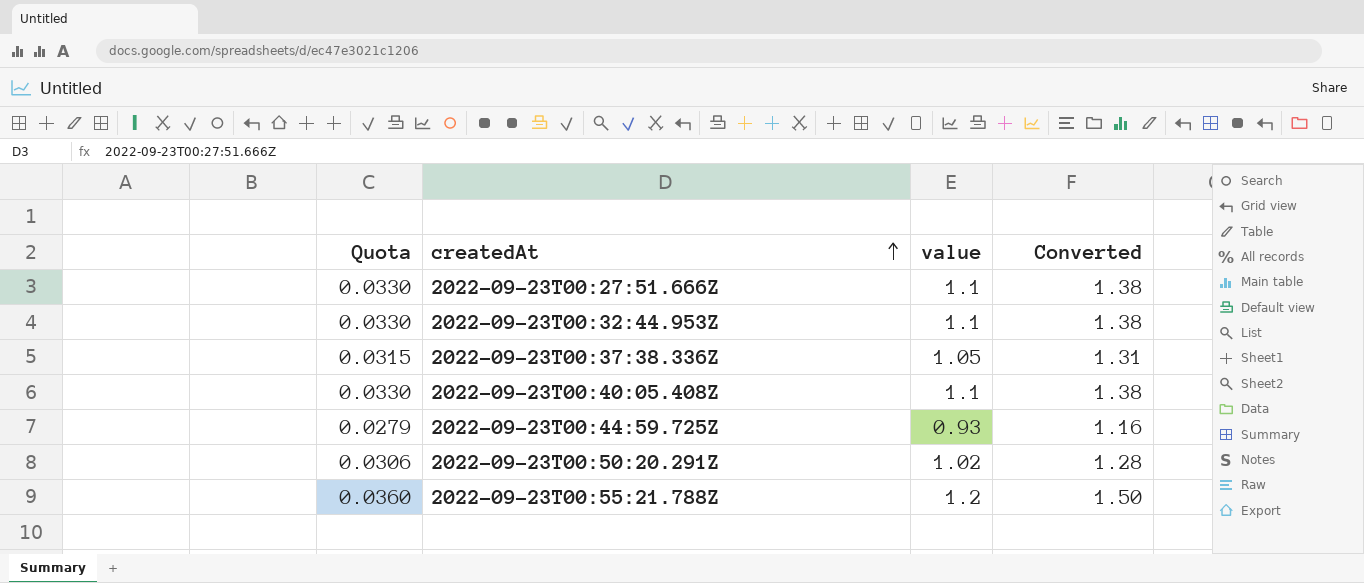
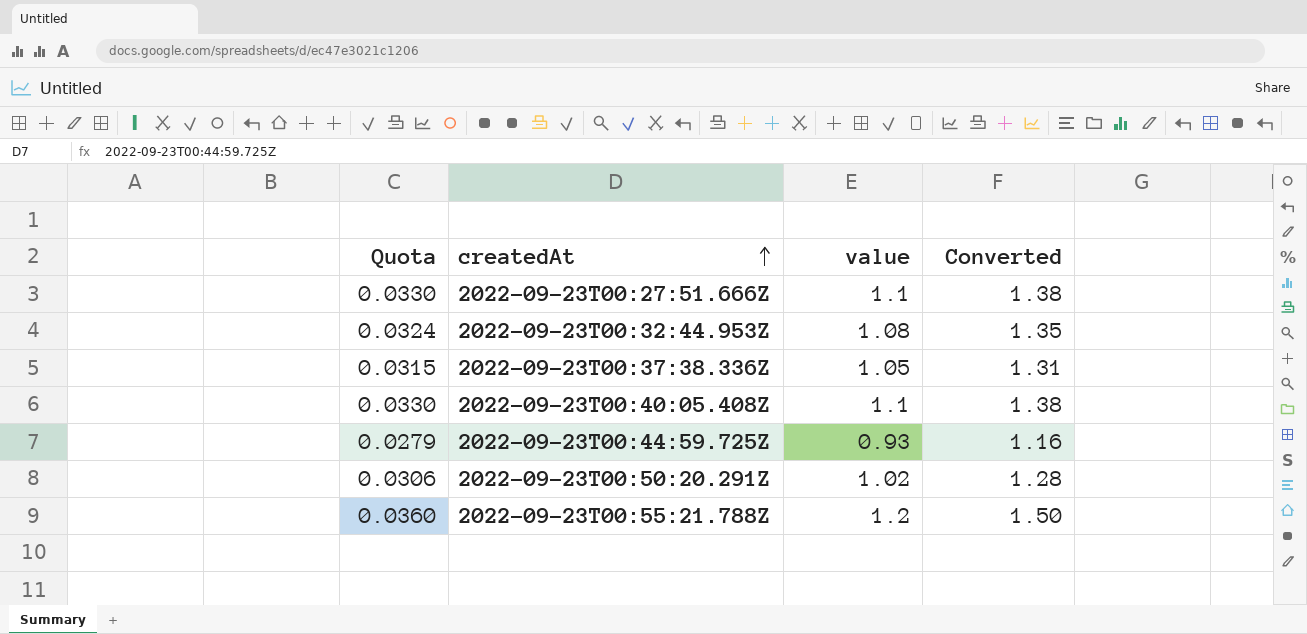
2022-09-23T00:32:44.953Z | Quota: 0.0330 -> 0.0324
2022-09-23T00:32:44.953Z | value: 1.1 -> 1.08
2022-09-23T00:32:44.953Z | Converted: 1.38 -> 1.35

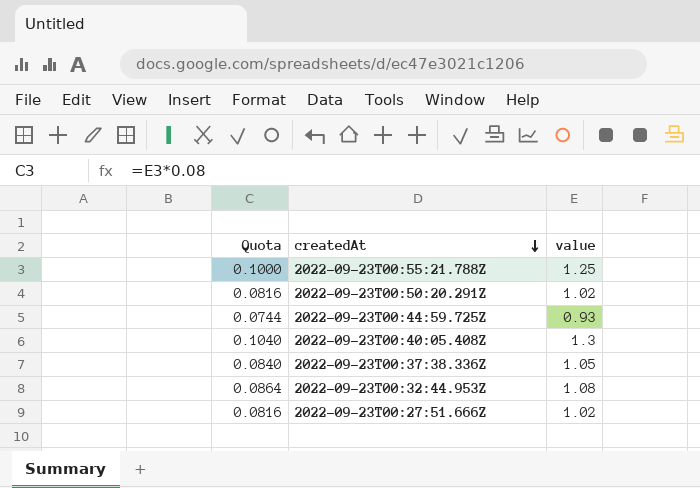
row order: createdAt ascending -> createdAt descending
column Converted | formula: [value] * 1.25 -> none
column Quota | formula: [value] * 0.03 -> [value] * 0.08
2022-09-23T00:55:21.788Z | value: 1.2 -> 1.25
2022-09-23T00:40:05.408Z | value: 1.1 -> 1.3
2022-09-23T00:27:51.666Z | value: 1.1 -> 1.02

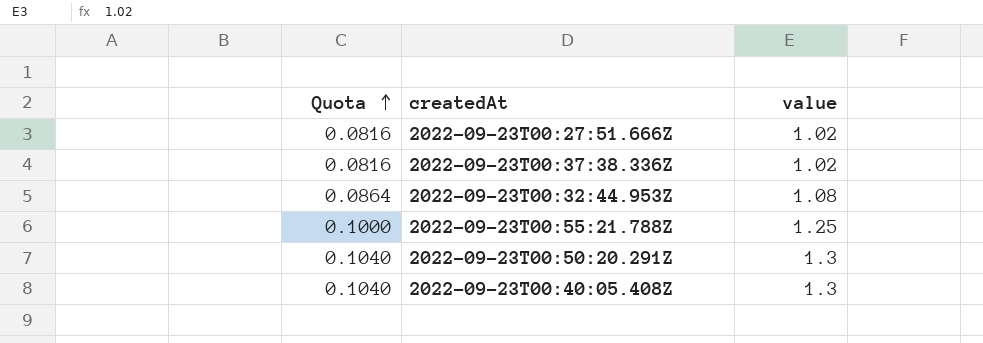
row order: createdAt descending -> Quota ascending
row 2022-09-23T00:44:59.725Z: 0.0744 | 0.93 -> none
2022-09-23T00:37:38.336Z | Quota: 0.0840 -> 0.0816
2022-09-23T00:37:38.336Z | value: 1.05 -> 1.02
2022-09-23T00:50:20.291Z | Quota: 0.0816 -> 0.1040
2022-09-23T00:50:20.291Z | value: 1.02 -> 1.3

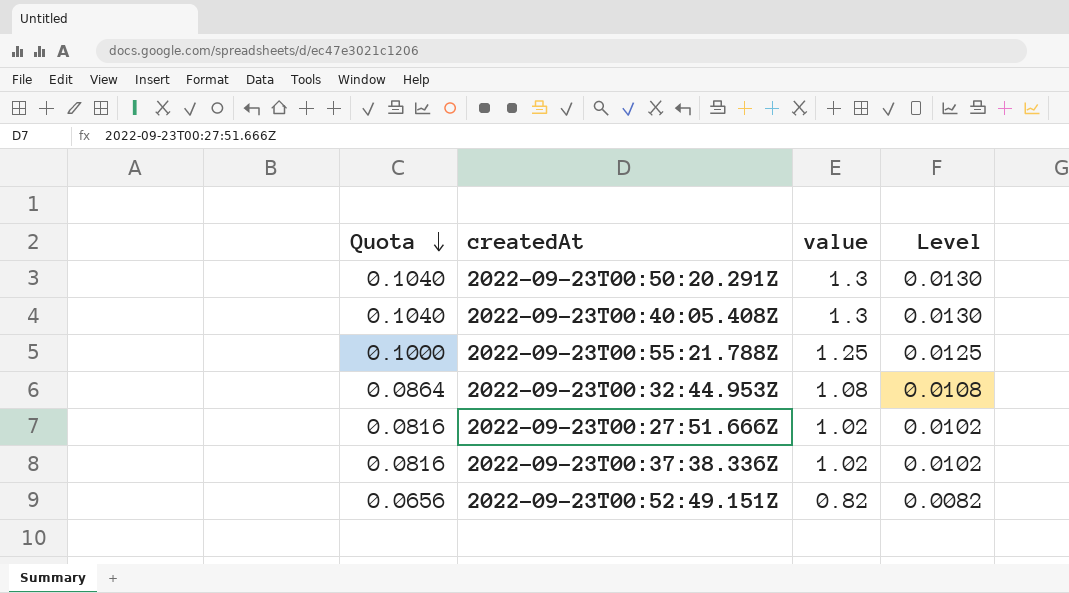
row order: Quota ascending -> Quota descending
column Level | formula: none -> [value] * 0.01
row 2022-09-23T00:52:49.151Z: none -> 0.0656 | 0.82 | 0.0082

